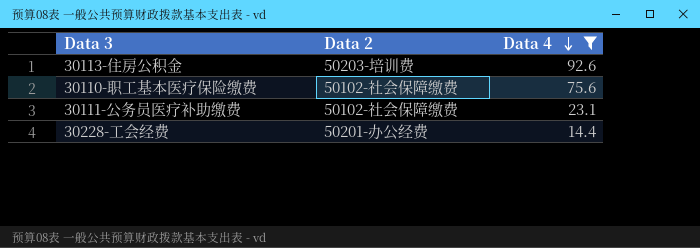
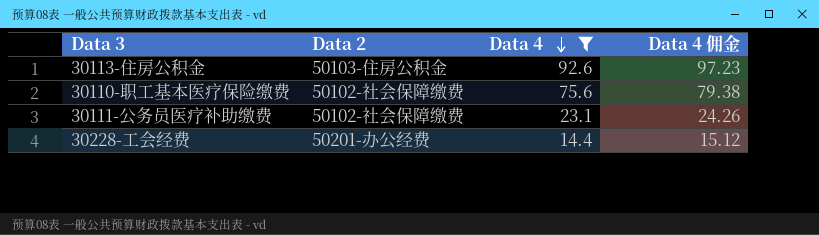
column Data 4 佣金 | formula: none -> [Data 4] * 1.05
30113-住房公积金 | Data 2: 50203-培训费 -> 50103-住房公积金

